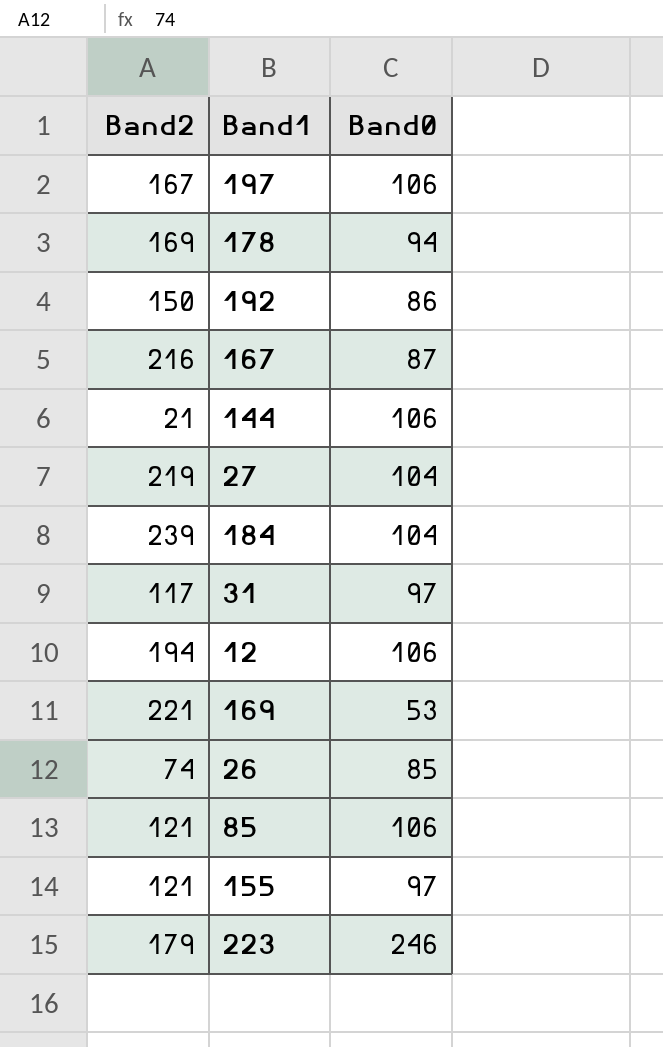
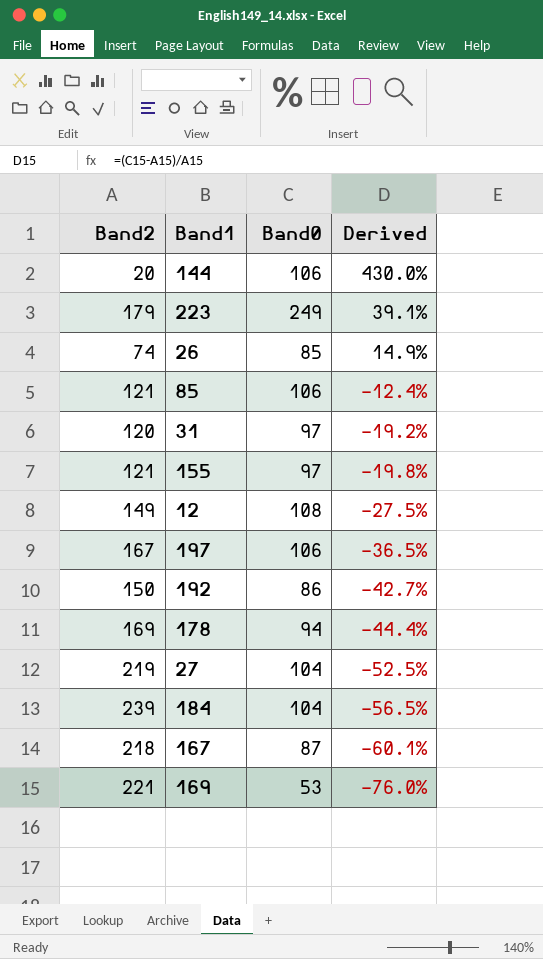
row order: none -> Derived descending
column Derived | formula: none -> ([Band0] - [Band2]) / [Band2]
144 | Band2: 21 -> 20
223 | Band0: 246 -> 249
31 | Band2: 117 -> 120
12 | Band2: 194 -> 149
12 | Band0: 106 -> 108
167 | Band2: 216 -> 218

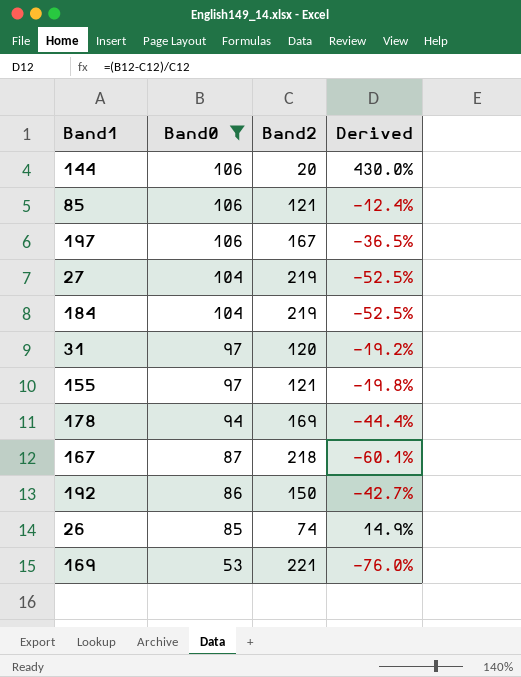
filter: none -> Band0 <= 106
row order: Derived descending -> Band0 descending
column Band2 | position: 1 -> 3
184 | Band2: 239 -> 219
184 | Derived: -56.5% -> -52.5%

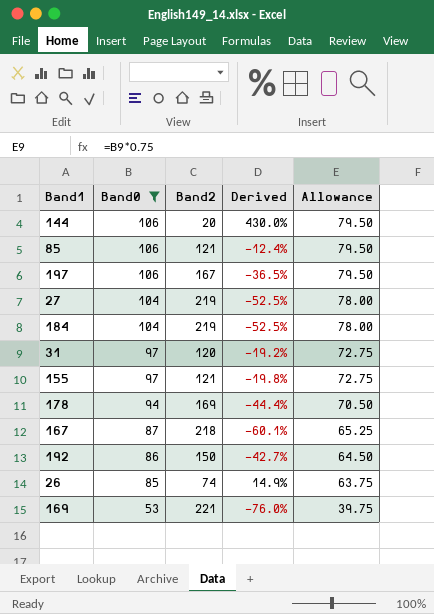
column Allowance | formula: none -> [Band0] * 0.75

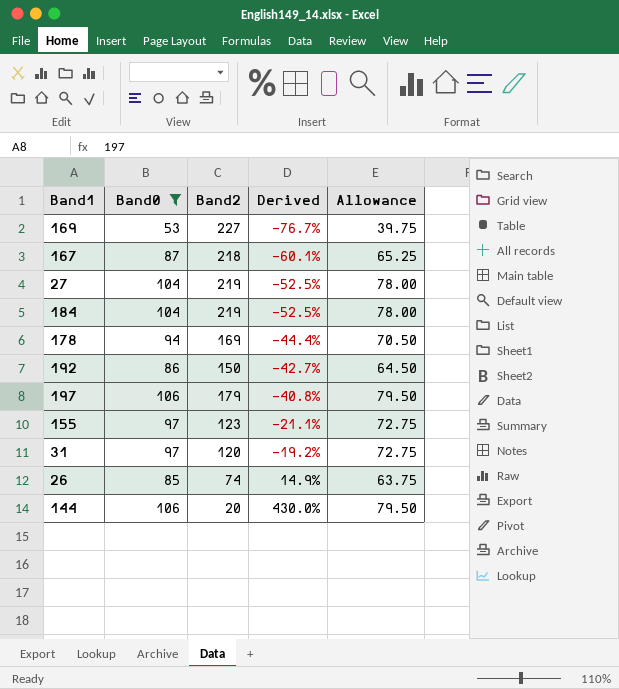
row order: Band0 descending -> Derived ascending
row 85: 106 | 121 | -12.4% | 79.50 -> none
169 | Band2: 221 -> 227
169 | Derived: -76.0% -> -76.7%
197 | Band2: 167 -> 179
197 | Derived: -36.5% -> -40.8%
155 | Band2: 121 -> 123
155 | Derived: -19.8% -> -21.1%

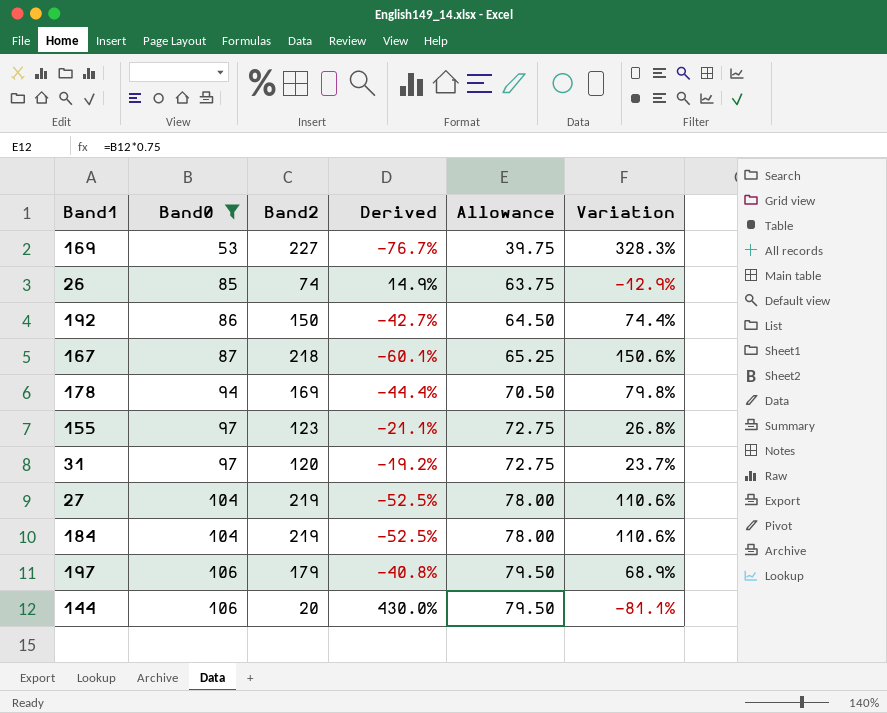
row order: Derived ascending -> Band0 ascending
column Variation | formula: none -> ([Band2] - [Band0]) / [Band0]

